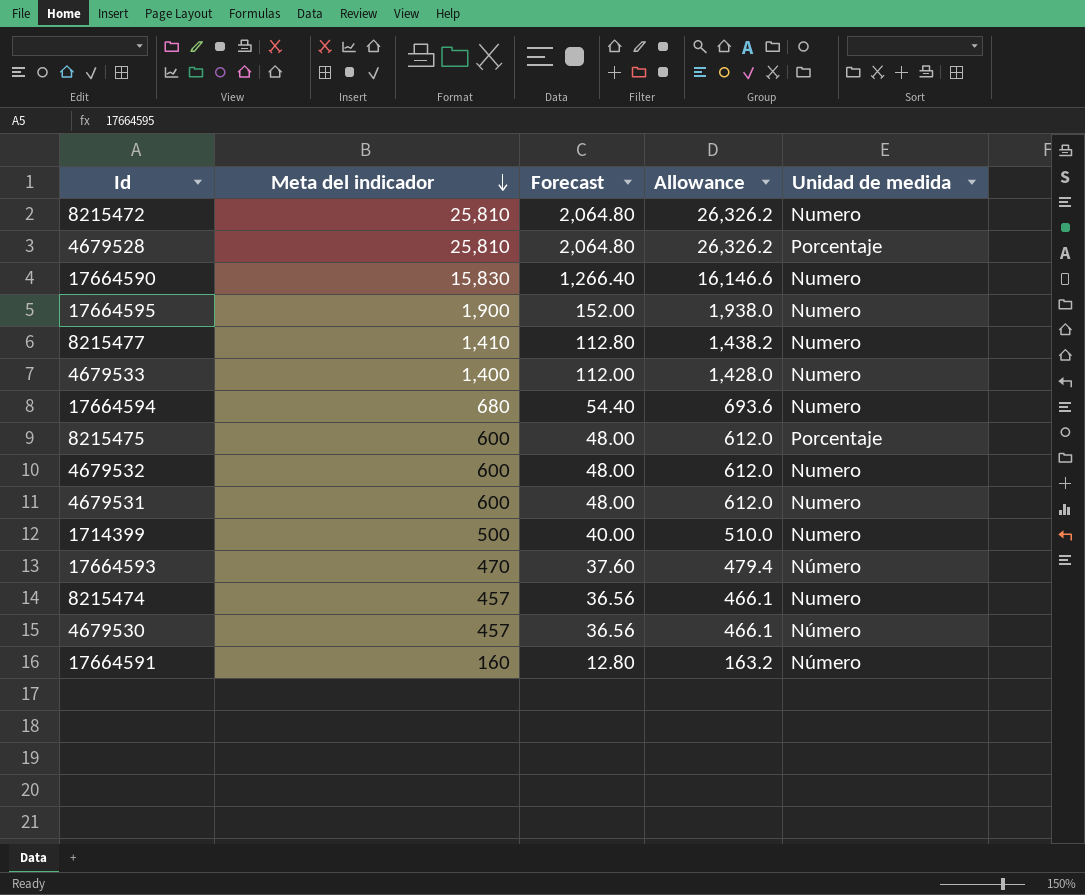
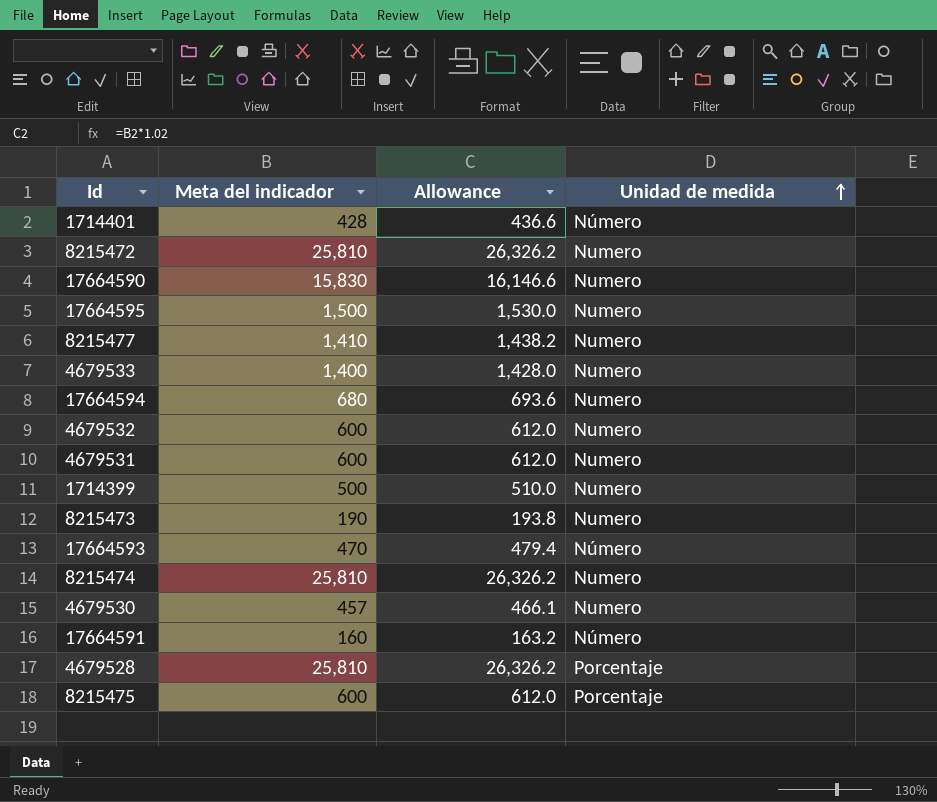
row order: Meta del indicador descending -> Unidad de medida ascending
column Forecast | formula: [Meta del indicador] * 0.08 -> none
row 1714401: none -> 428 | 436.6 | Número
17664595 | Meta del indicador: 1,900 -> 1,500
17664595 | Allowance: 1,938.0 -> 1,530.0
row 8215473: none -> 190 | 193.8 | Numero
8215474 | Meta del indicador: 457 -> 25,810
8215474 | Allowance: 466.1 -> 26,326.2
4679530 | Unidad de medida: Número -> Numero

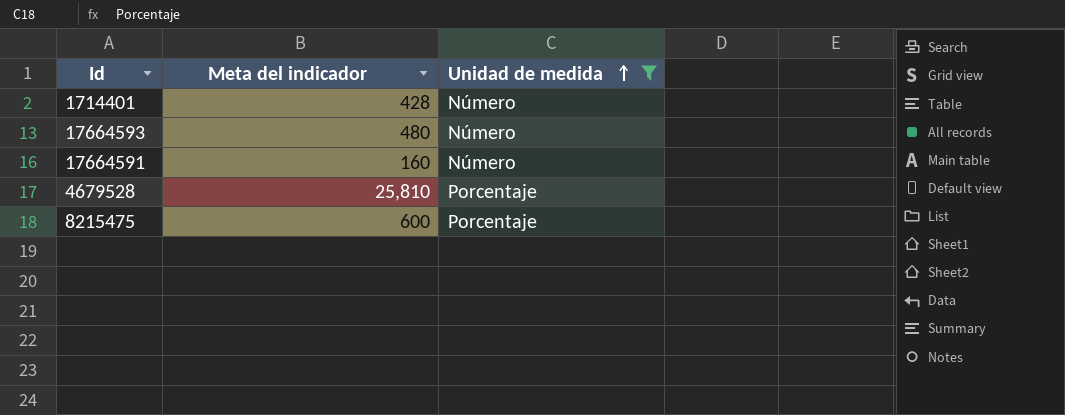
filter: none -> Unidad de medida != Numero
column Allowance | formula: [Meta del indicador] * 1.02 -> none
17664593 | Meta del indicador: 470 -> 480

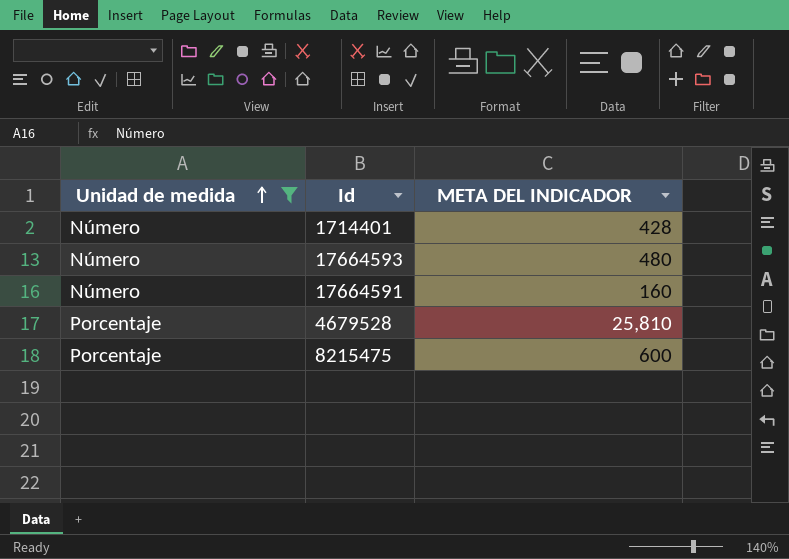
column Unidad de medida | position: 3 -> 1
column name: Meta del indicador -> META DEL INDICADOR

